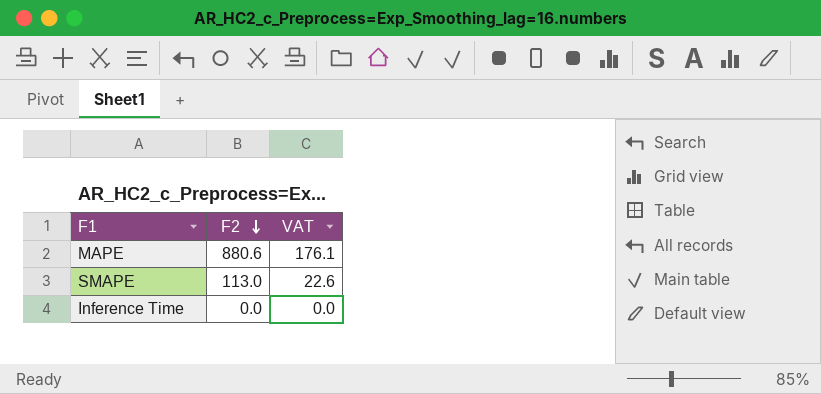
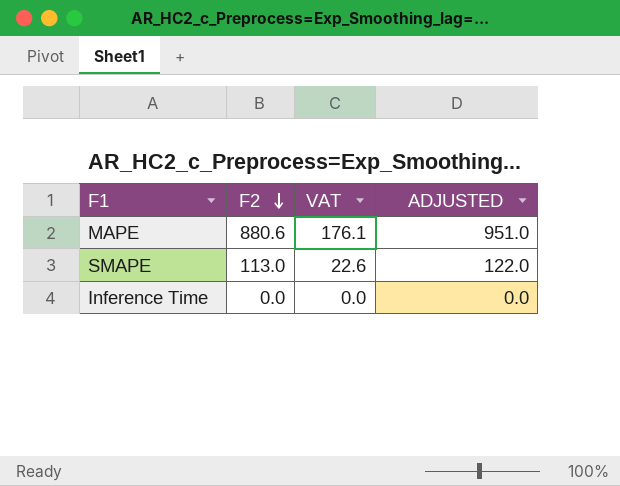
column ADJUSTED | formula: none -> [F2] * 1.08

